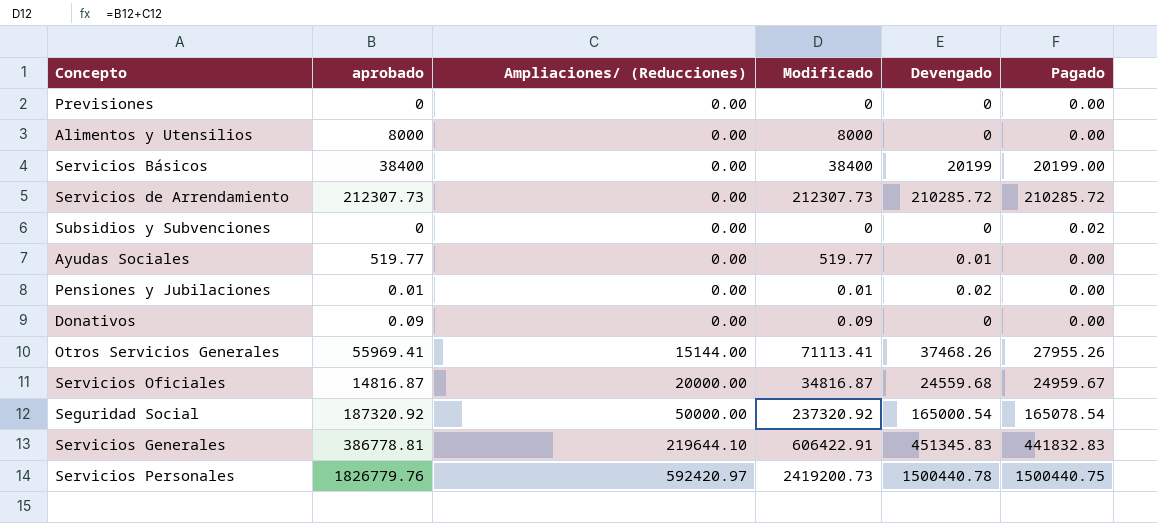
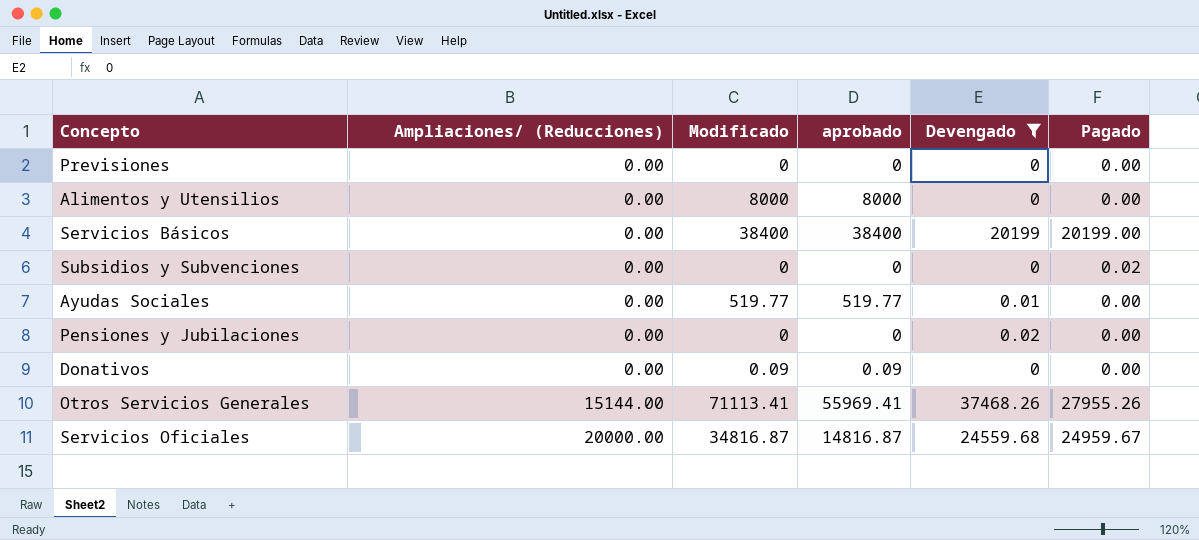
filter: none -> Devengado <= 37468.26
column aprobado | position: 2 -> 4
Pensiones y Jubilaciones | Modificado: 0.01 -> 0
Pensiones y Jubilaciones | aprobado: 0.01 -> 0

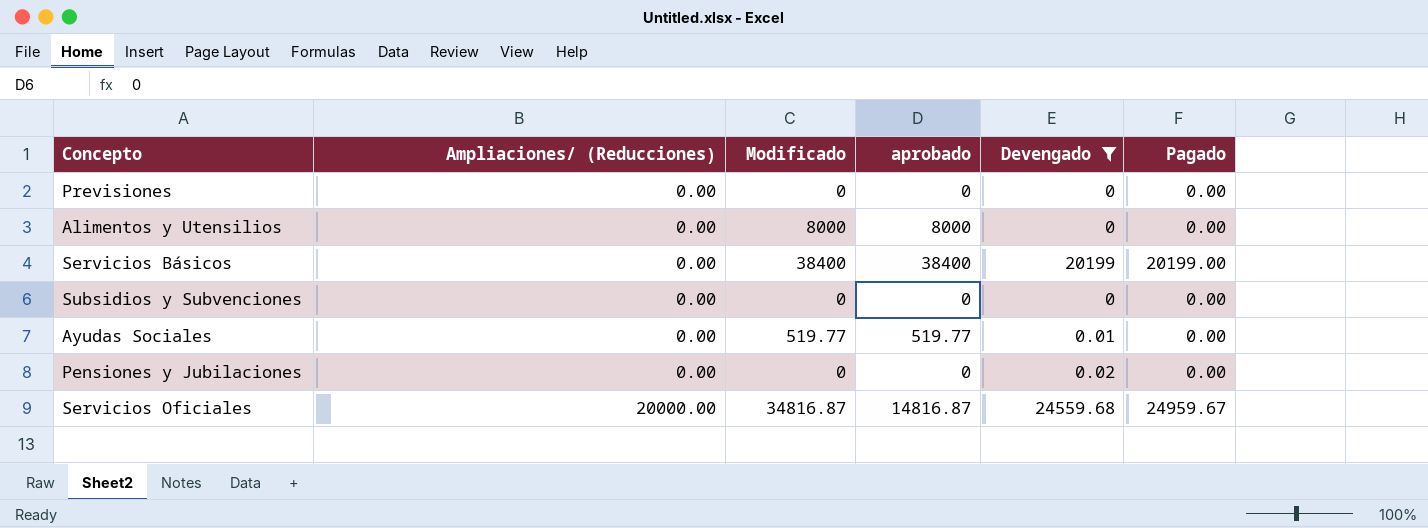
row Donativos: 0.00 | 0.09 | 0.09 | 0 | 0.00 -> none
row Otros Servicios Generales: 15144.00 | 71113.41 | 55969.41 | 37468.26 | 27955.26 -> none
Subsidios y Subvenciones | Pagado: 0.02 -> 0.00

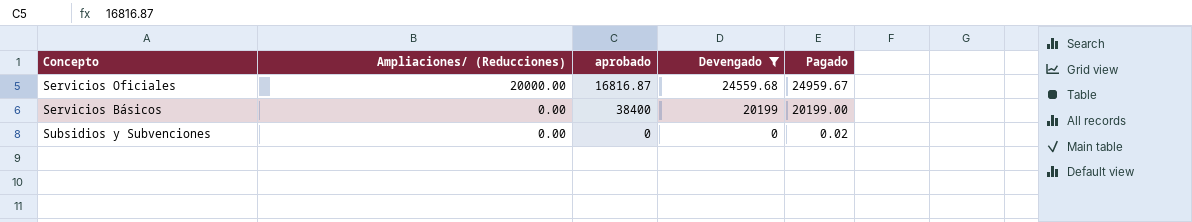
row order: Ampliaciones/ (Reducciones) ascending -> Ampliaciones/ (Reducciones) descending
column Modificado | formula: [Ampliaciones/ (Reducciones)] + [aprobado] -> none
row Previsiones: 0.00 | 0 | 0 | 0 | 0.00 -> none
row Alimentos y Utensilios: 0.00 | 8000 | 8000 | 0 | 0.00 -> none
row Ayudas Sociales: 0.00 | 519.77 | 519.77 | 0.01 | 0.00 -> none
row Pensiones y Jubilaciones: 0.00 | 0 | 0 | 0.02 | 0.00 -> none
Servicios Oficiales | aprobado: 14816.87 -> 16816.87
Subsidios y Subvenciones | Pagado: 0.00 -> 0.02

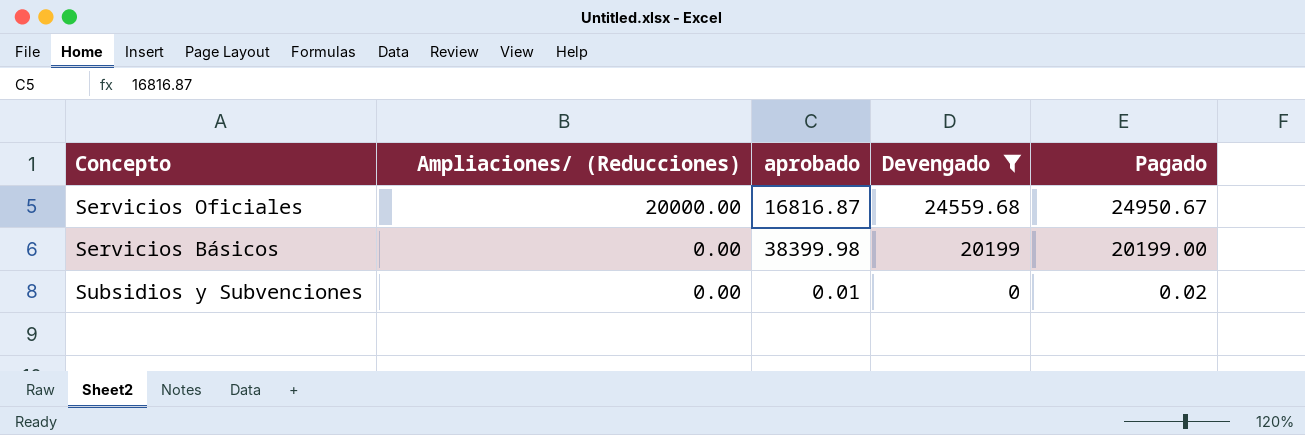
Servicios Oficiales | Pagado: 24959.67 -> 24950.67
Servicios Básicos | aprobado: 38400 -> 38399.98
Subsidios y Subvenciones | aprobado: 0 -> 0.01

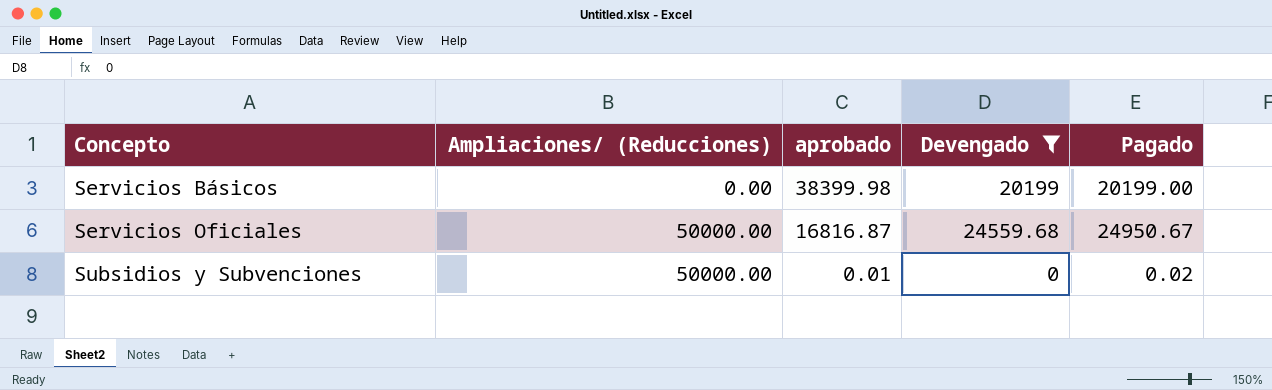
row order: Ampliaciones/ (Reducciones) descending -> Concepto ascending
Servicios Oficiales | Ampliaciones/ (Reducciones): 20000.00 -> 50000.00
Subsidios y Subvenciones | Ampliaciones/ (Reducciones): 0.00 -> 50000.00

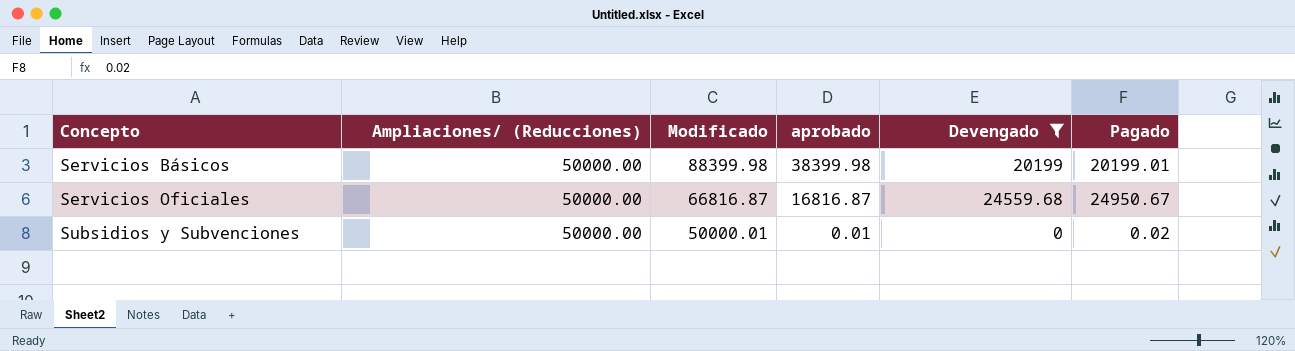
column Modificado | formula: none -> [Ampliaciones/ (Reducciones)] + [aprobado]
Servicios Básicos | Ampliaciones/ (Reducciones): 0.00 -> 50000.00
Servicios Básicos | Pagado: 20199.00 -> 20199.01

